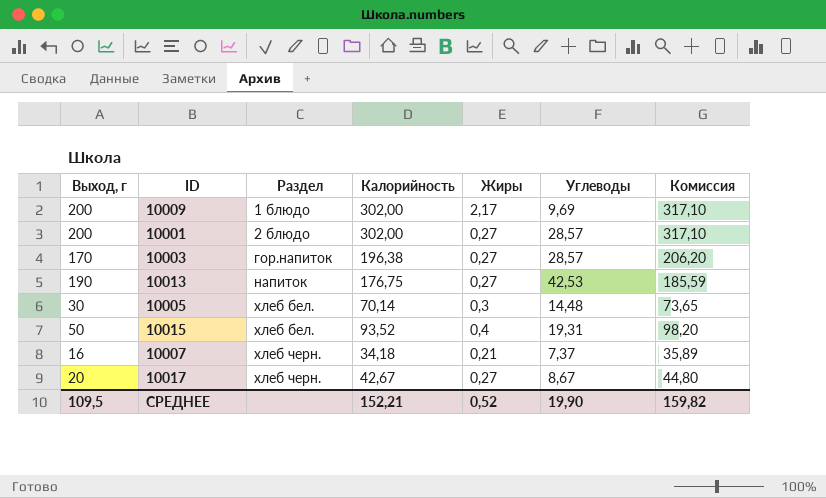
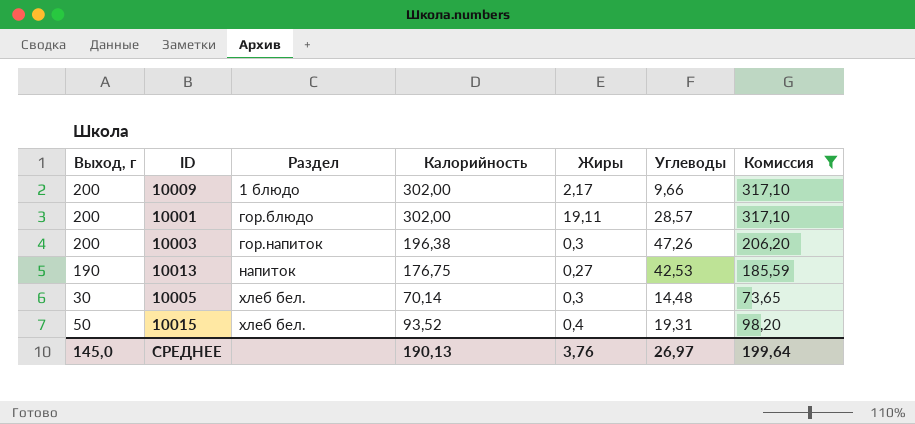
filter: none -> Комиссия >= 73,65
10009 | Углеводы: 9,69 -> 9,66
10001 | Раздел: 2 блюдо -> гор.блюдо
10001 | Жиры: 0,27 -> 19,11
10003 | Выход, г: 170 -> 200
10003 | Жиры: 0,27 -> 0,3
10003 | Углеводы: 28,57 -> 47,26
СРЕДНЕЕ | Выход, г: 109,5 -> 145,0
СРЕДНЕЕ | Калорийность: 152,21 -> 190,13
СРЕДНЕЕ | Жиры: 0,52 -> 3,76
СРЕДНЕЕ | Углеводы: 19,90 -> 26,97
СРЕДНЕЕ | Комиссия: 159,82 -> 199,64

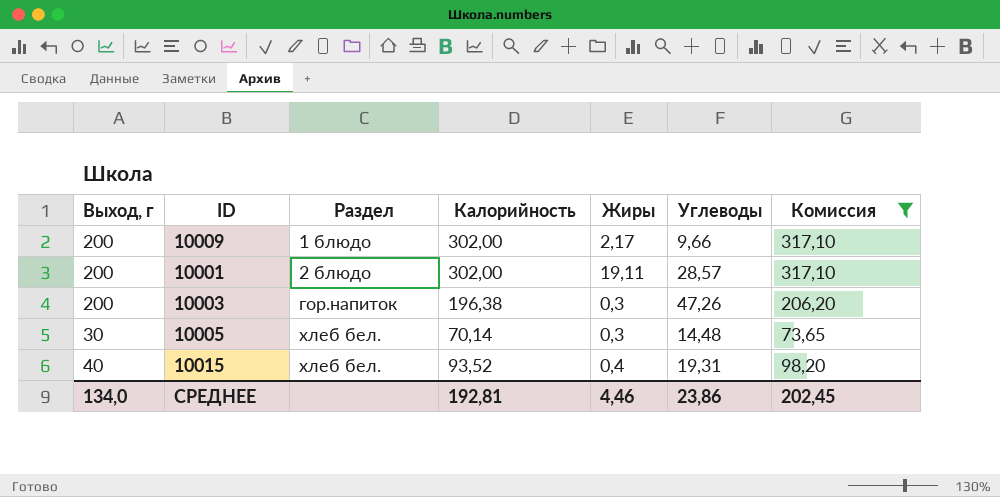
row 10013: 190 | напиток | 176,75 | 0,27 | 42,53 | 185,59 -> none
10001 | Раздел: гор.блюдо -> 2 блюдо
10015 | Выход, г: 50 -> 40
СРЕДНЕЕ | Выход, г: 145,0 -> 134,0
СРЕДНЕЕ | Калорийность: 190,13 -> 192,81
СРЕДНЕЕ | Жиры: 3,76 -> 4,46
СРЕДНЕЕ | Углеводы: 26,97 -> 23,86
СРЕДНЕЕ | Комиссия: 199,64 -> 202,45

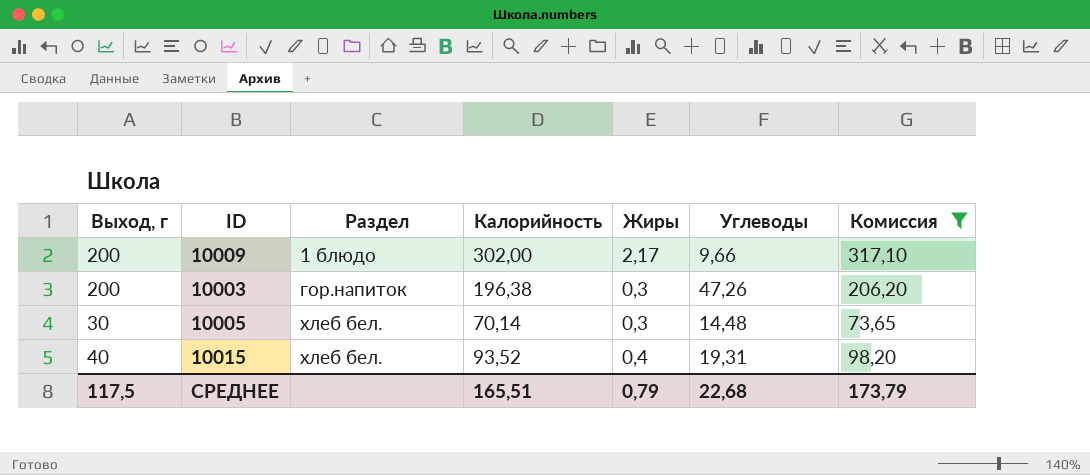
row 10001: 200 | 2 блюдо | 302,00 | 19,11 | 28,57 | 317,10 -> none
СРЕДНЕЕ | Выход, г: 134,0 -> 117,5
СРЕДНЕЕ | Калорийность: 192,81 -> 165,51
СРЕДНЕЕ | Жиры: 4,46 -> 0,79
СРЕДНЕЕ | Углеводы: 23,86 -> 22,68
СРЕДНЕЕ | Комиссия: 202,45 -> 173,79

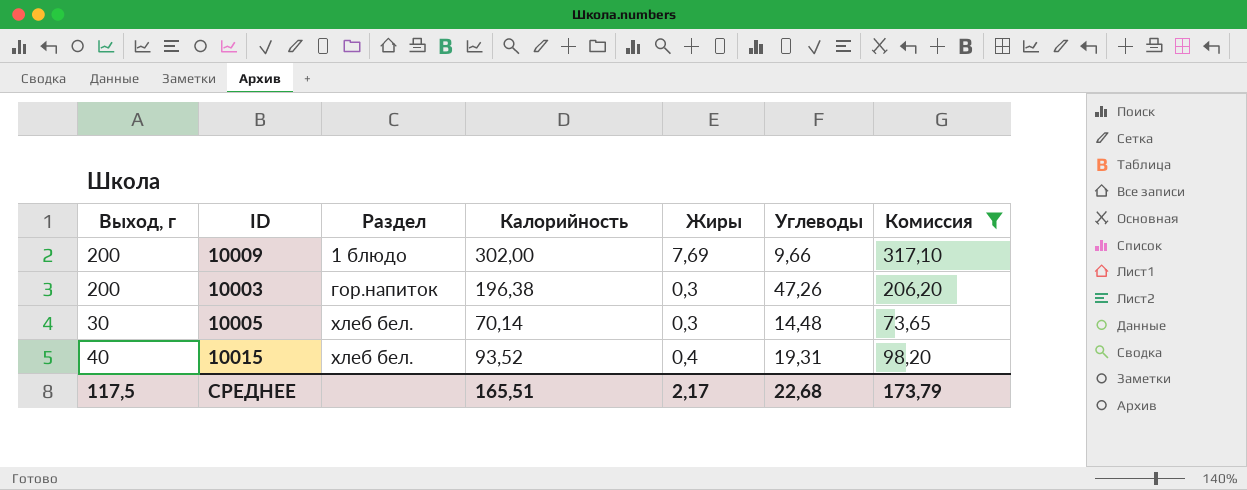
10009 | Жиры: 2,17 -> 7,69
СРЕДНЕЕ | Жиры: 0,79 -> 2,17

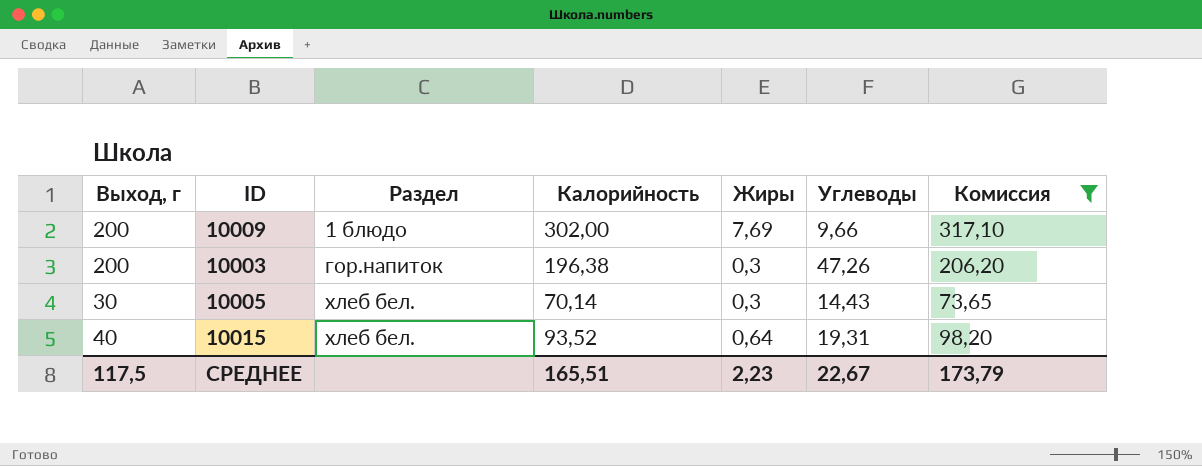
10005 | Углеводы: 14,48 -> 14,43
10015 | Жиры: 0,4 -> 0,64
СРЕДНЕЕ | Жиры: 2,17 -> 2,23
СРЕДНЕЕ | Углеводы: 22,68 -> 22,67

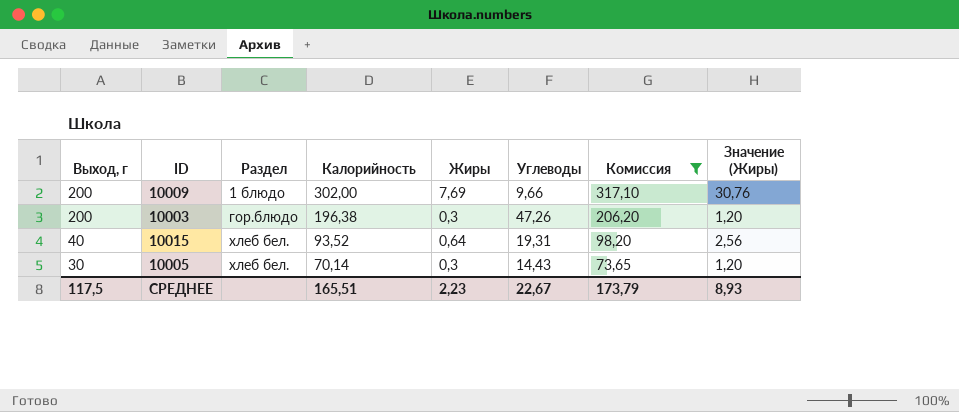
row order: Раздел ascending -> Выход, г descending
column Значение (Жиры) | formula: none -> [Жиры] * 4
10003 | Раздел: гор.напиток -> гор.блюдо

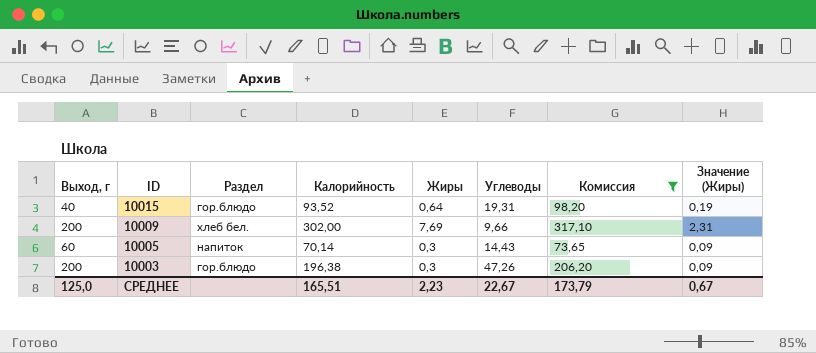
row order: Выход, г descending -> ID descending
column Значение (Жиры) | formula: [Жиры] * 4 -> [Жиры] * 0,3
10015 | Раздел: хлеб бел. -> гор.блюдо
10009 | Раздел: 1 блюдо -> хлеб бел.
10005 | Выход, г: 30 -> 60
10005 | Раздел: хлеб бел. -> напиток
СРЕДНЕЕ | Выход, г: 117,5 -> 125,0
СРЕДНЕЕ | Значение (Жиры): 8,93 -> 0,67

